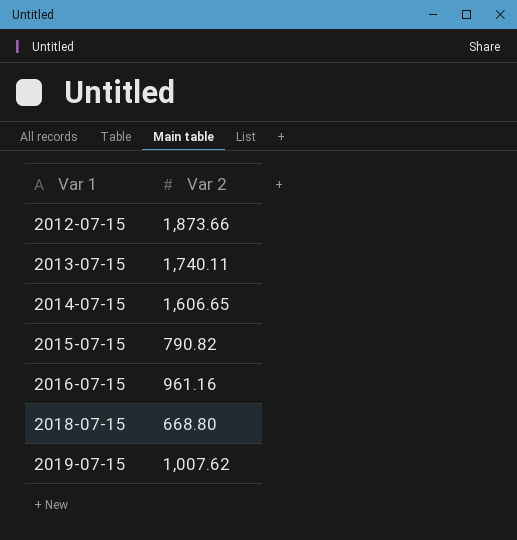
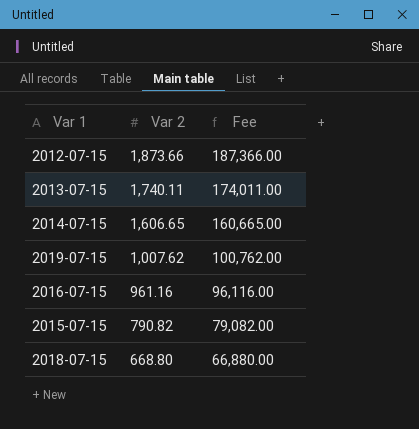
row order: Var 1 ascending -> Var 2 descending
column Fee | formula: none -> [Var 2] * 100

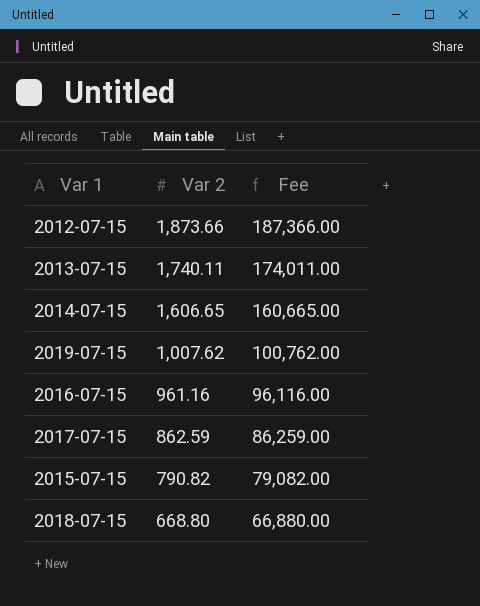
row 2017-07-15: none -> 862.59 | 86,259.00

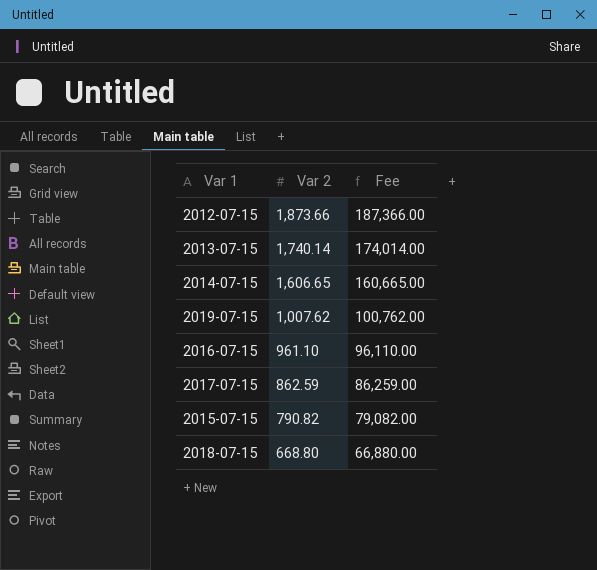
2013-07-15 | Var 2: 1,740.11 -> 1,740.14
2013-07-15 | Fee: 174,011.00 -> 174,014.00
2016-07-15 | Var 2: 961.16 -> 961.10
2016-07-15 | Fee: 96,116.00 -> 96,110.00

